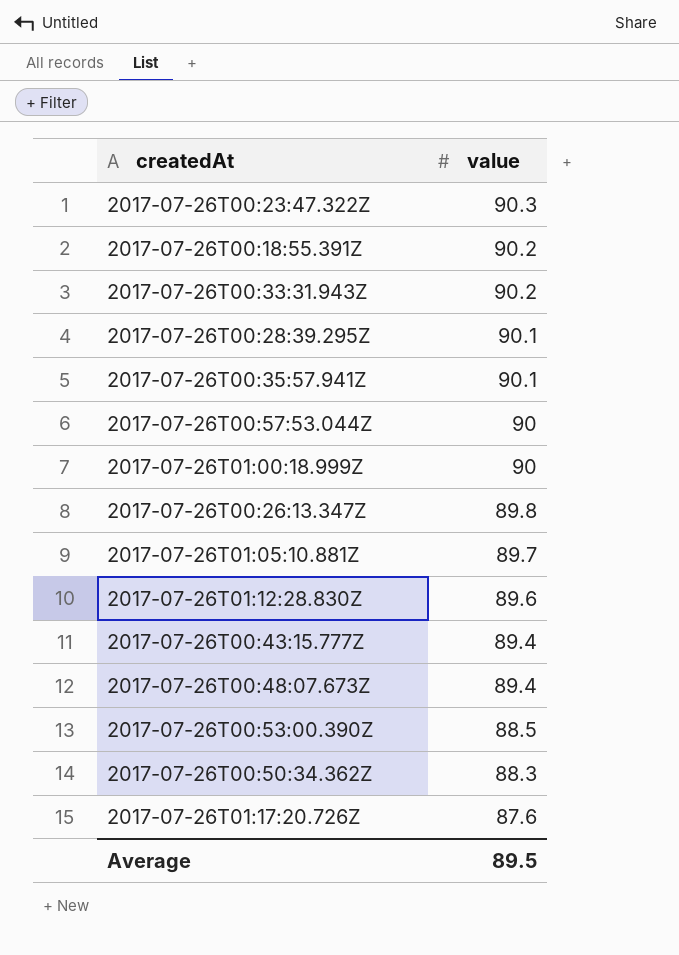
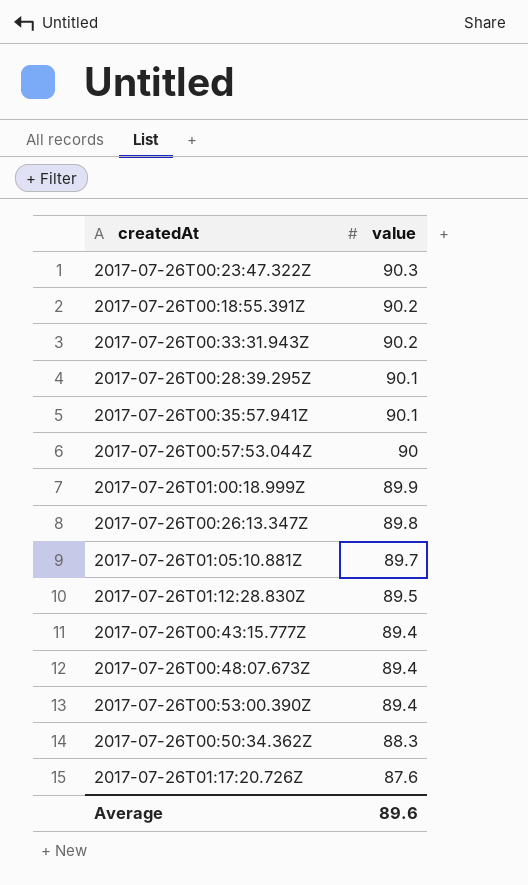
2017-07-26T01:00:18.999Z | value: 90 -> 89.9
2017-07-26T01:12:28.830Z | value: 89.6 -> 89.5
2017-07-26T00:53:00.390Z | value: 88.5 -> 89.4
Average | value: 89.5 -> 89.6

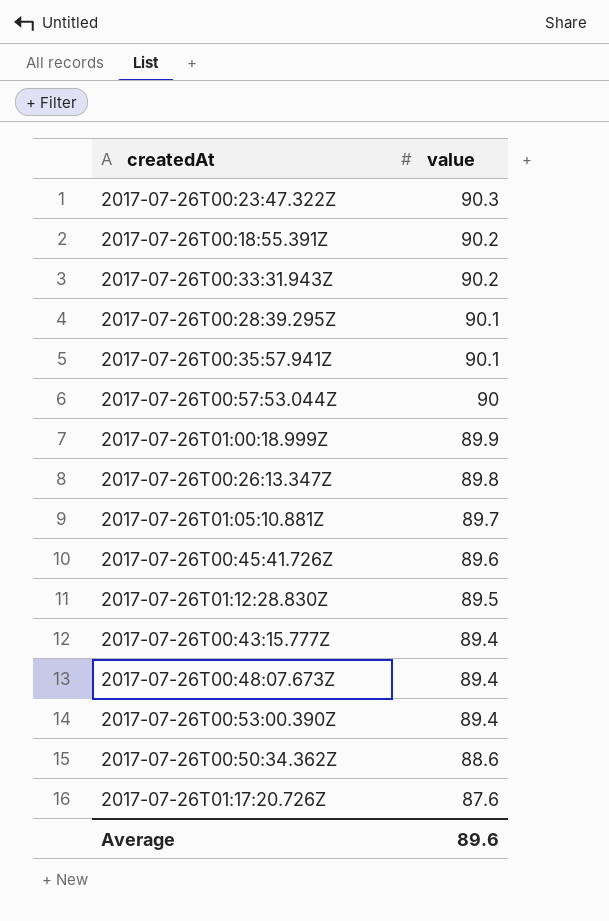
row 2017-07-26T00:45:41.726Z: none -> 89.6
2017-07-26T00:50:34.362Z | value: 88.3 -> 88.6

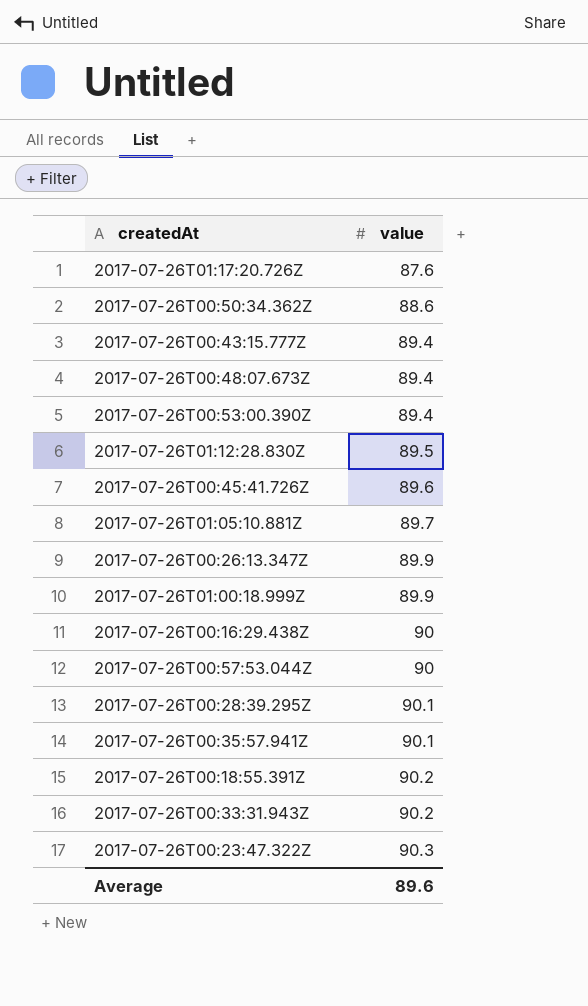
row order: value descending -> value ascending
2017-07-26T00:26:13.347Z | value: 89.8 -> 89.9
row 2017-07-26T00:16:29.438Z: none -> 90

